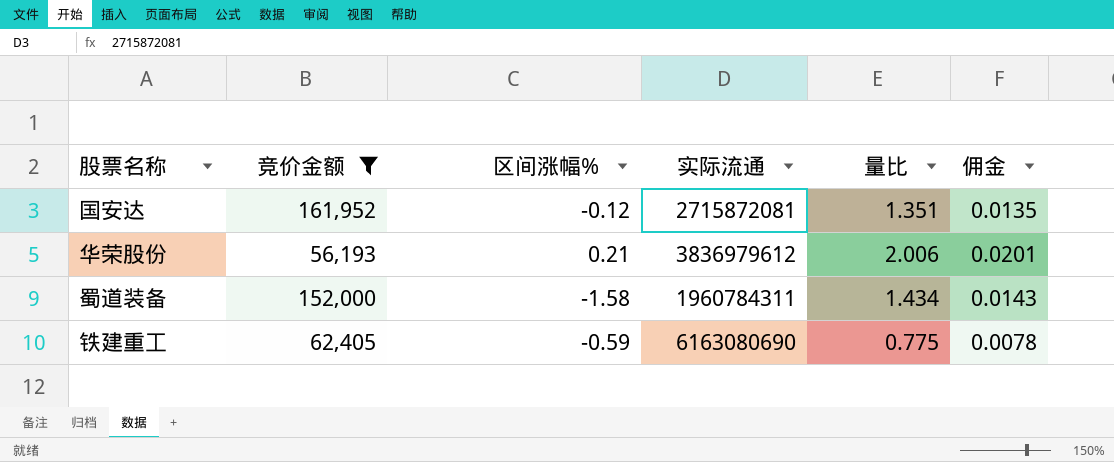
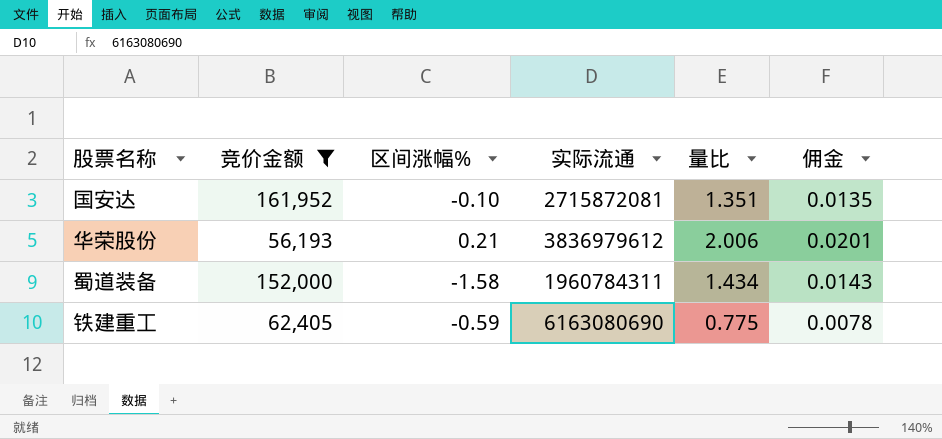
国安达 | 区间涨幅%: -0.12 -> -0.10

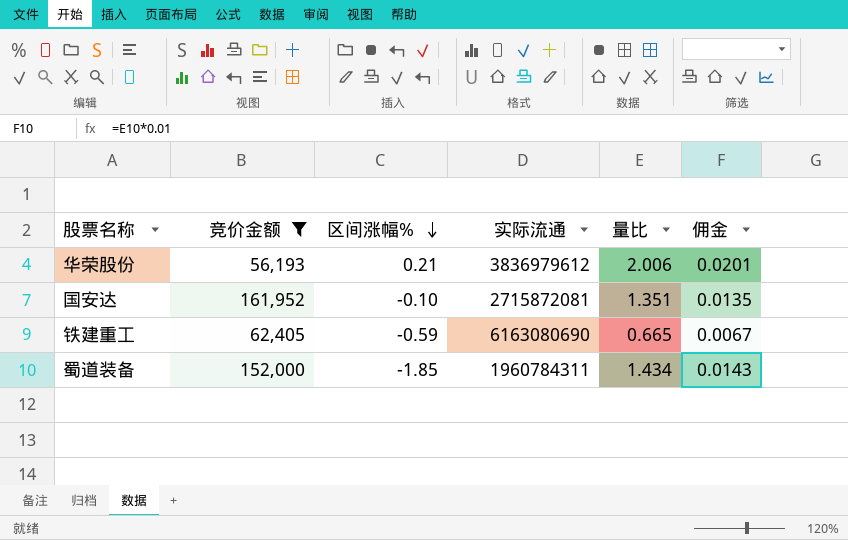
row order: none -> 区间涨幅% descending
铁建重工 | 量比: 0.775 -> 0.665
铁建重工 | 佣金: 0.0078 -> 0.0067
蜀道装备 | 区间涨幅%: -1.58 -> -1.85

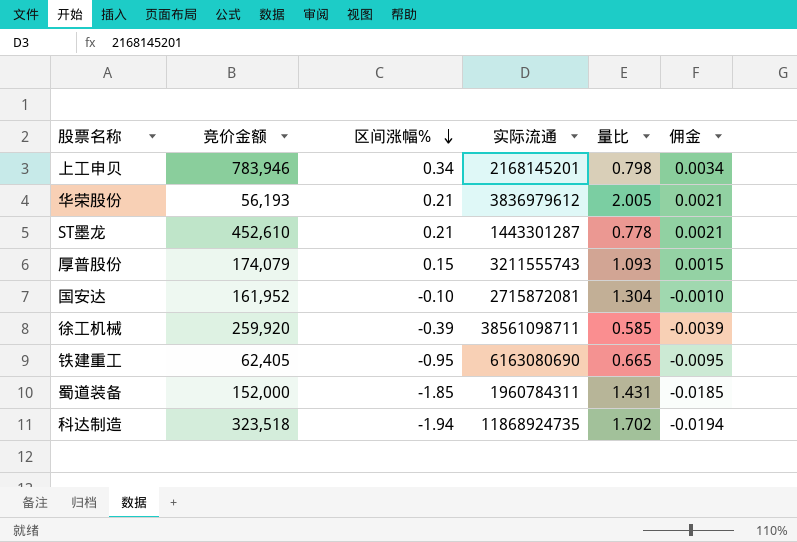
filter: 竞价金额 <= 161,952 -> none
column 佣金 | formula: [量比] * 0.01 -> [区间涨幅%] * 0.01
华荣股份 | 量比: 2.006 -> 2.005
国安达 | 量比: 1.351 -> 1.304
铁建重工 | 区间涨幅%: -0.59 -> -0.95
蜀道装备 | 量比: 1.434 -> 1.431

